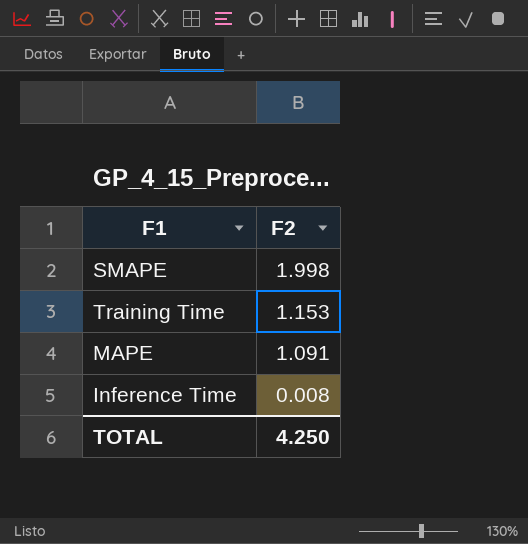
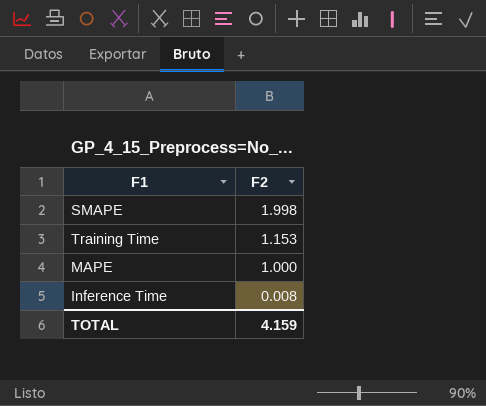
MAPE | F2: 1.091 -> 1.000
TOTAL | F2: 4.250 -> 4.159

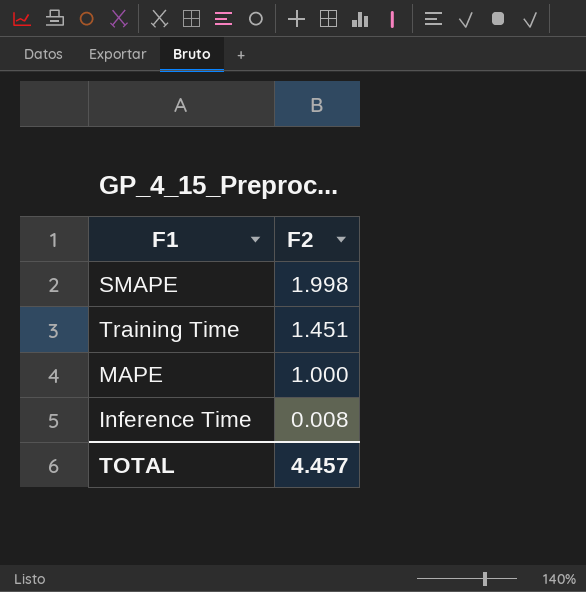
Training Time | F2: 1.153 -> 1.451
TOTAL | F2: 4.159 -> 4.457

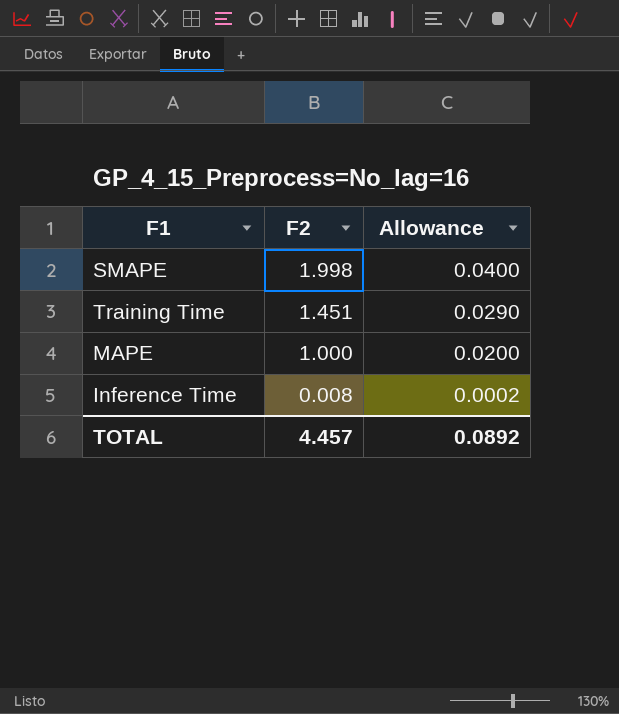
column Allowance | formula: none -> [F2] * 0.02

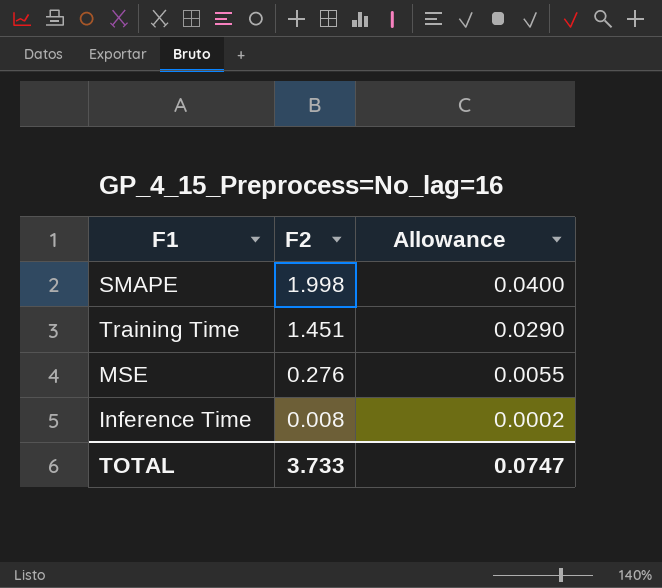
row MAPE: 1.000 | 0.0200 -> none
row MSE: none -> 0.276 | 0.0055
TOTAL | F2: 4.457 -> 3.733
TOTAL | Allowance: 0.0892 -> 0.0747

